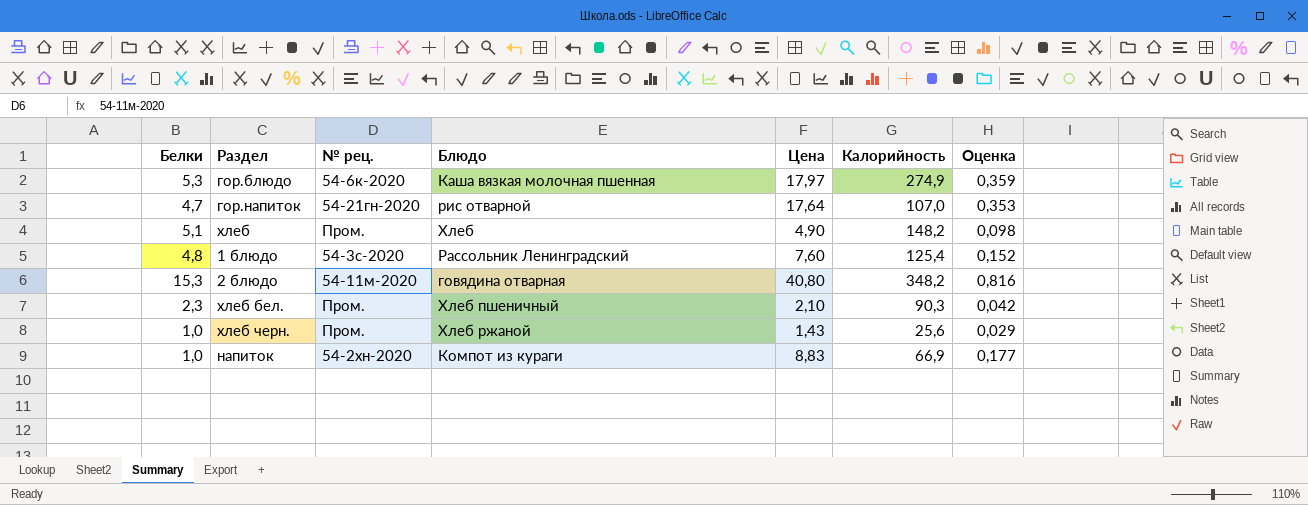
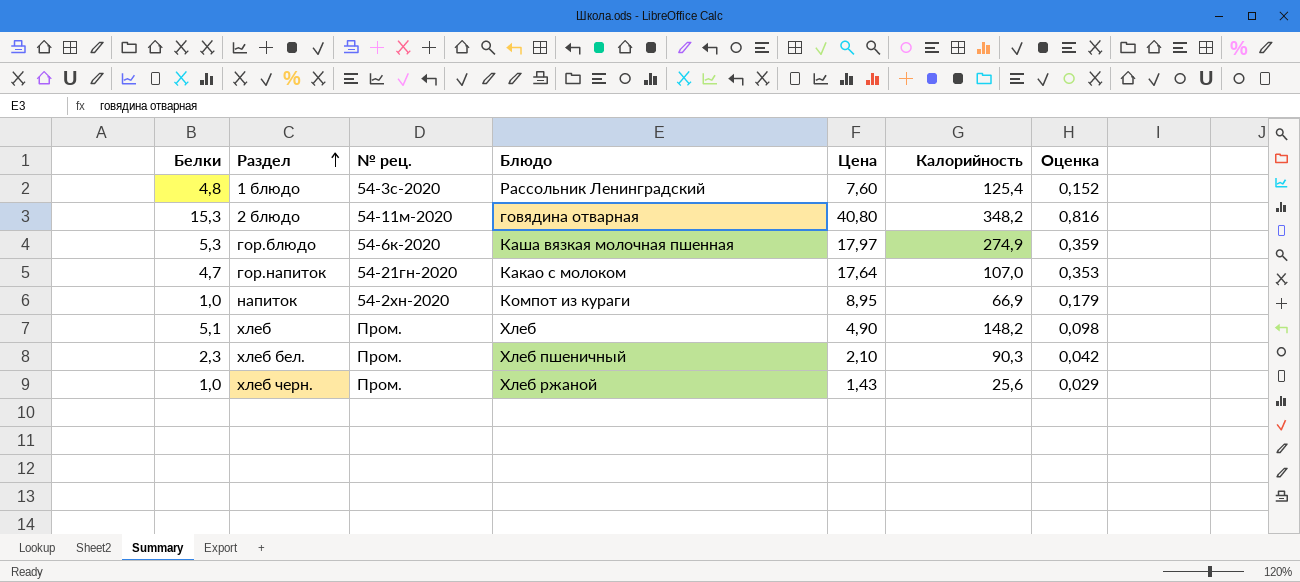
row order: none -> Раздел ascending
гор.напиток | Блюдо: рис отварной -> Какао с молоком
напиток | Цена: 8,83 -> 8,95
напиток | Оценка: 0,177 -> 0,179

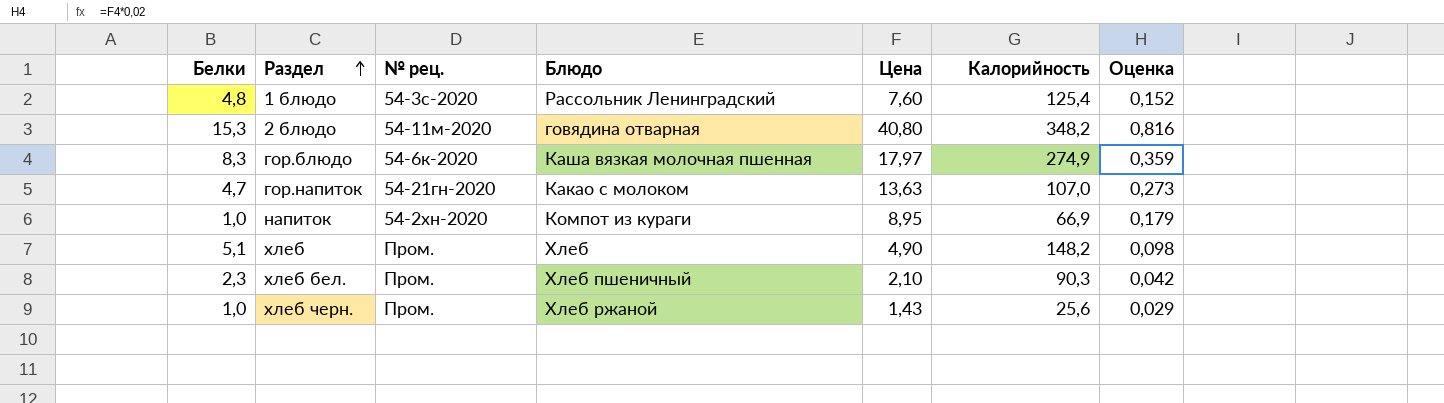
гор.блюдо | Белки: 5,3 -> 8,3
гор.напиток | Цена: 17,64 -> 13,63
гор.напиток | Оценка: 0,353 -> 0,273

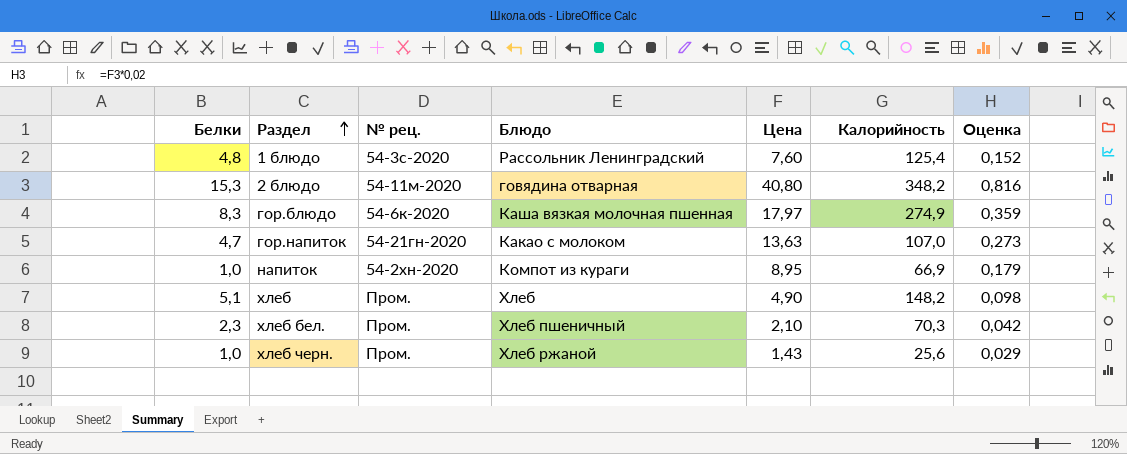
хлеб бел. | Калорийность: 90,3 -> 70,3

